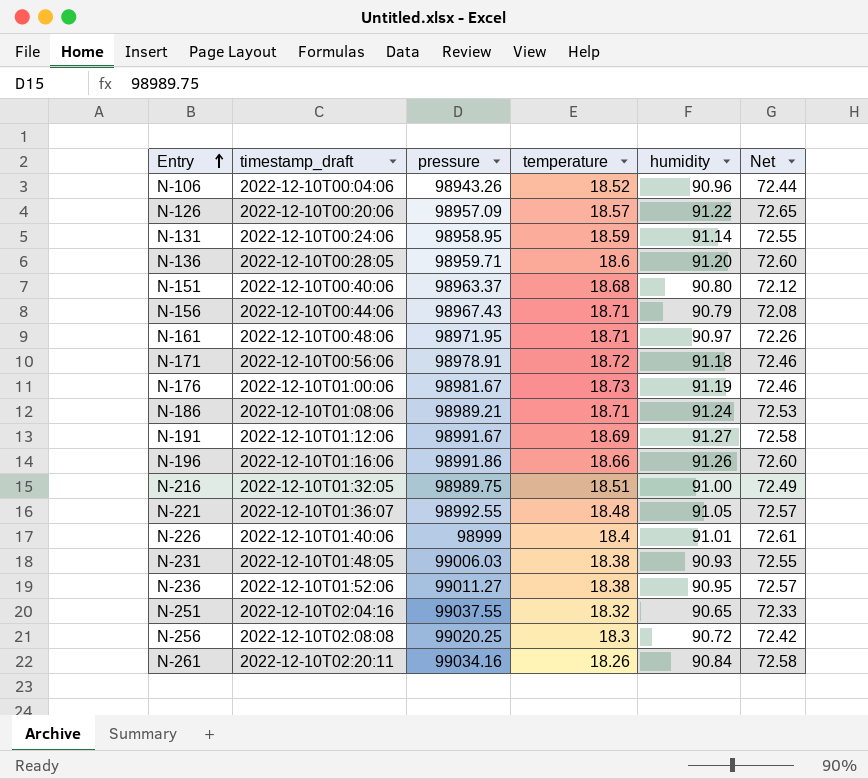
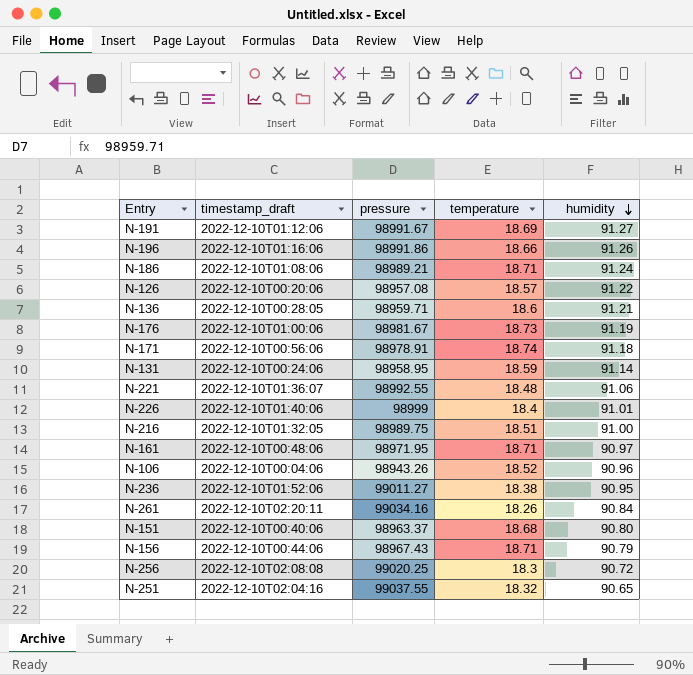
row order: Entry ascending -> humidity descending
column Net | formula: [humidity] - [temperature] -> none
row N-231: 2022-12-10T01:48:05 | 99006.03 | 18.38 | 90.93 | 72.55 -> none
N-126 | pressure: 98957.09 -> 98957.08
N-136 | humidity: 91.20 -> 91.21
N-171 | temperature: 18.72 -> 18.74
N-221 | humidity: 91.05 -> 91.06

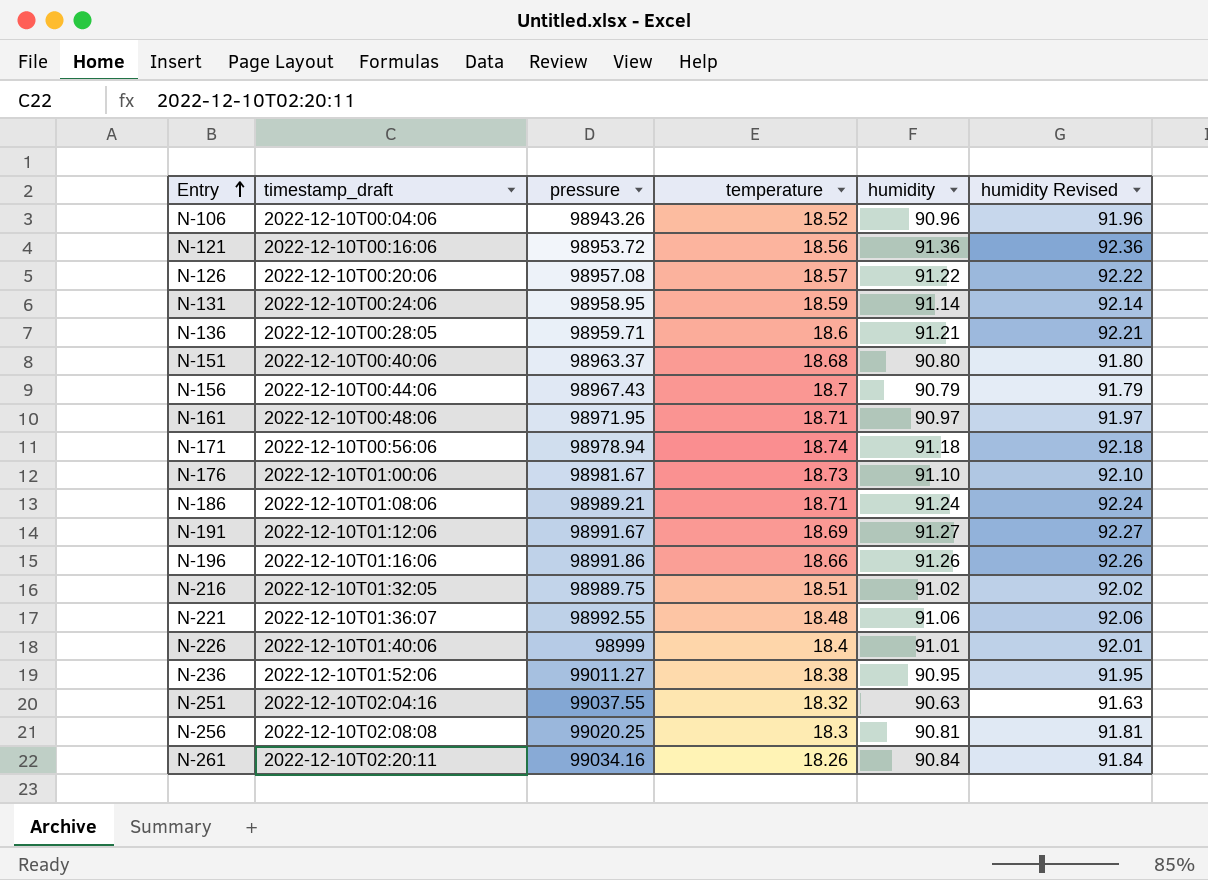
row order: humidity descending -> Entry ascending
column humidity Revised | formula: none -> [humidity] + 1
row N-121: none -> 2022-12-10T00:16:06 | 98953.72 | 18.56 | 91.36 | 92.36
N-156 | temperature: 18.71 -> 18.7
N-171 | pressure: 98978.91 -> 98978.94
N-176 | humidity: 91.19 -> 91.10
N-216 | humidity: 91.00 -> 91.02
N-251 | humidity: 90.65 -> 90.63
N-256 | humidity: 90.72 -> 90.81

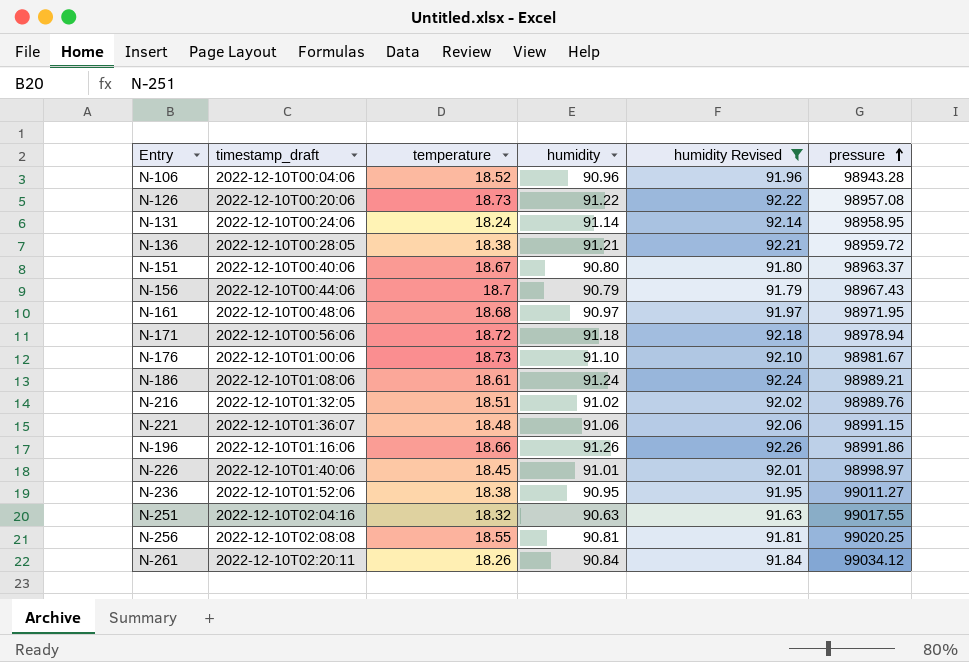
filter: none -> humidity Revised <= 92.26
row order: Entry ascending -> pressure ascending
column pressure | position: 3 -> 6
N-106 | pressure: 98943.26 -> 98943.28
N-126 | temperature: 18.57 -> 18.73
N-131 | temperature: 18.59 -> 18.24
N-136 | temperature: 18.6 -> 18.38
N-136 | pressure: 98959.71 -> 98959.72
N-151 | temperature: 18.68 -> 18.67
N-161 | temperature: 18.71 -> 18.68
N-171 | temperature: 18.74 -> 18.72
N-186 | temperature: 18.71 -> 18.61
N-216 | pressure: 98989.75 -> 98989.76
N-221 | pressure: 98992.55 -> 98991.15
N-226 | temperature: 18.4 -> 18.45
N-226 | pressure: 98999 -> 98998.97
N-251 | pressure: 99037.55 -> 99017.55
N-256 | temperature: 18.3 -> 18.55
N-261 | pressure: 99034.16 -> 99034.12

